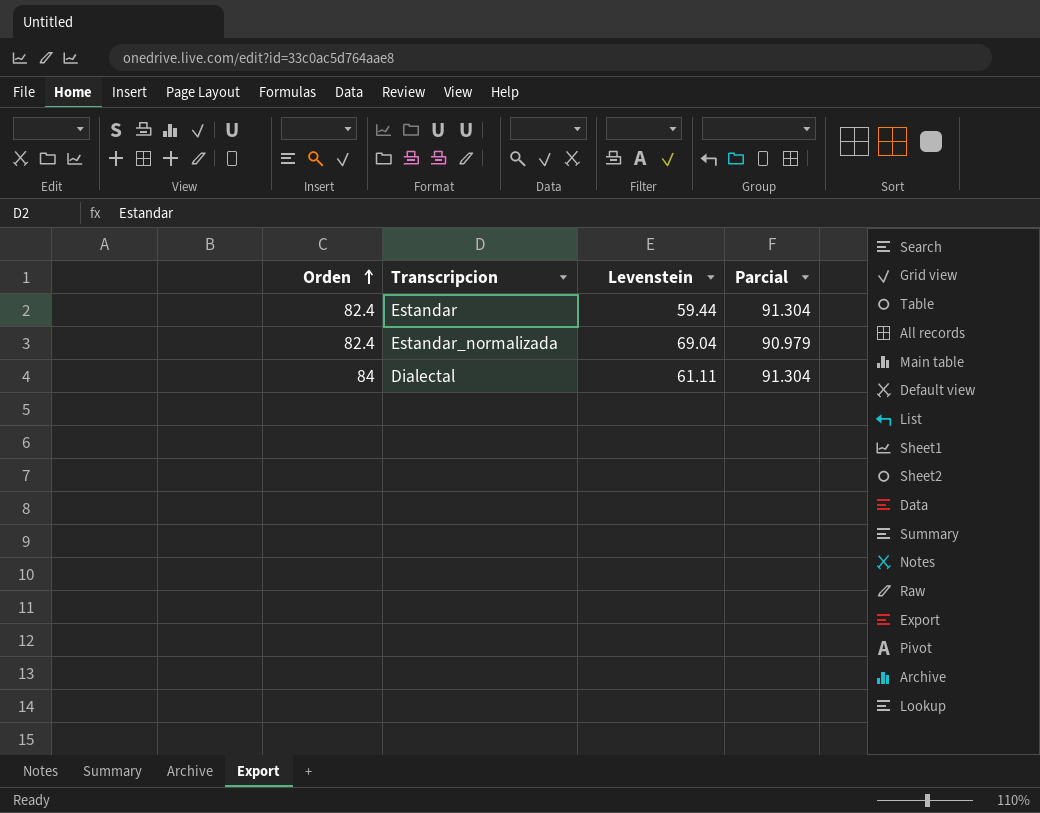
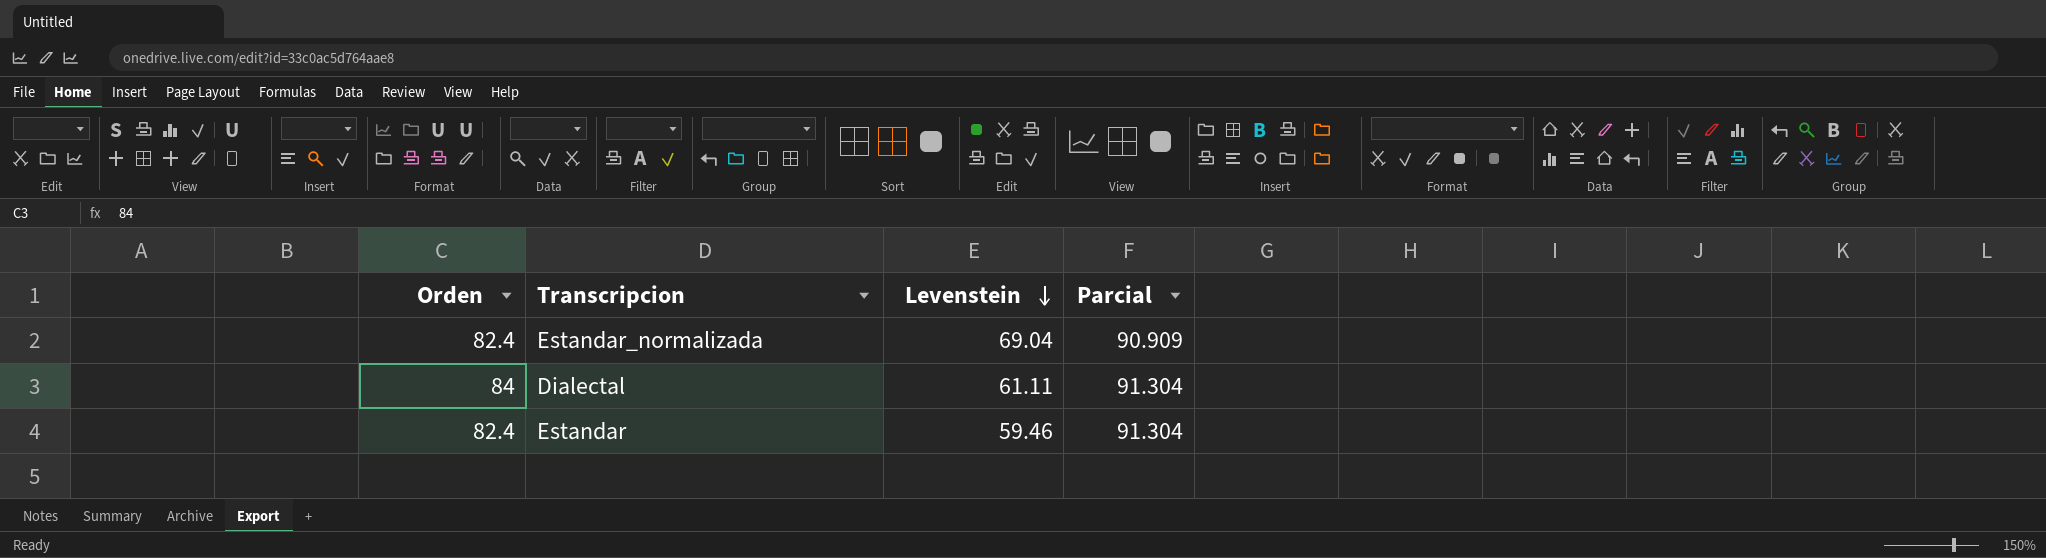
row order: Orden ascending -> Levenstein descending
Estandar_normalizada | Parcial: 90.979 -> 90.909
Estandar | Levenstein: 59.44 -> 59.46

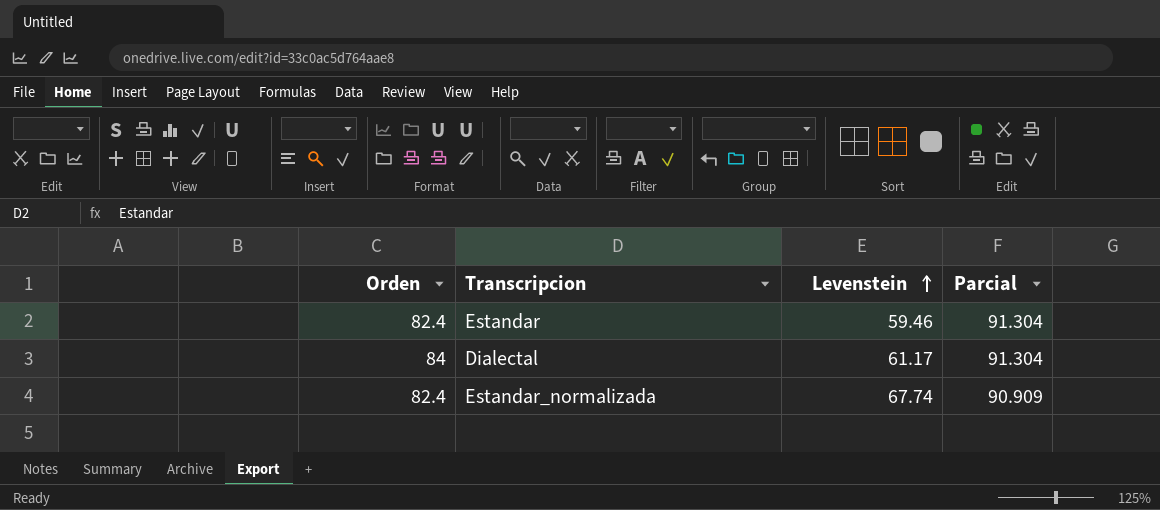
row order: Levenstein descending -> Levenstein ascending
Dialectal | Levenstein: 61.11 -> 61.17
Estandar_normalizada | Levenstein: 69.04 -> 67.74

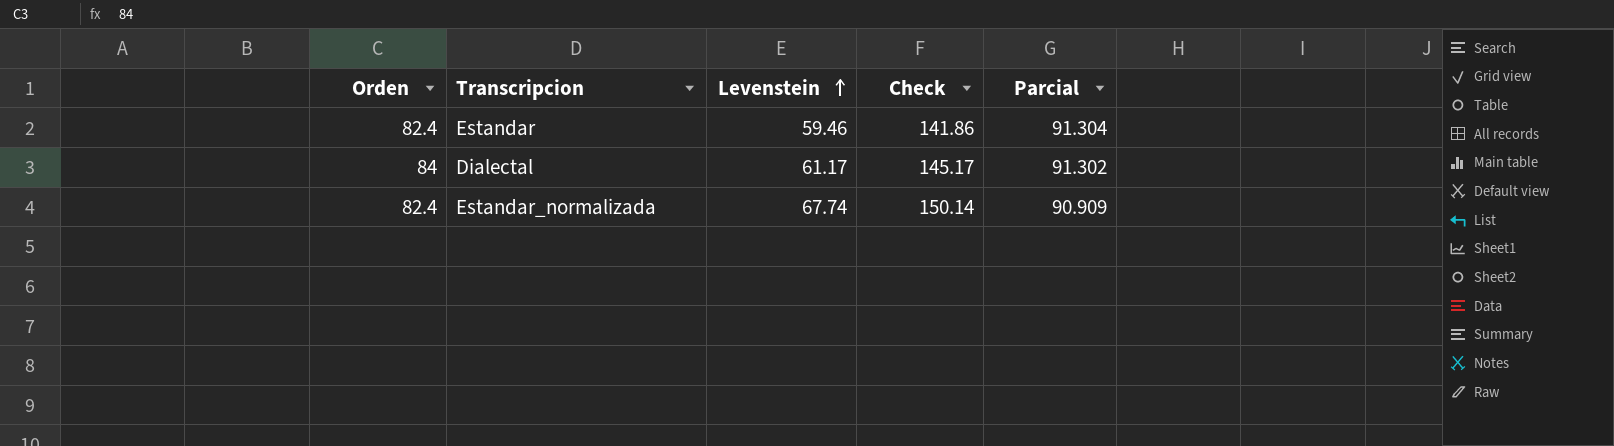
column Check | formula: none -> [Orden] + [Levenstein]
Dialectal | Parcial: 91.304 -> 91.302

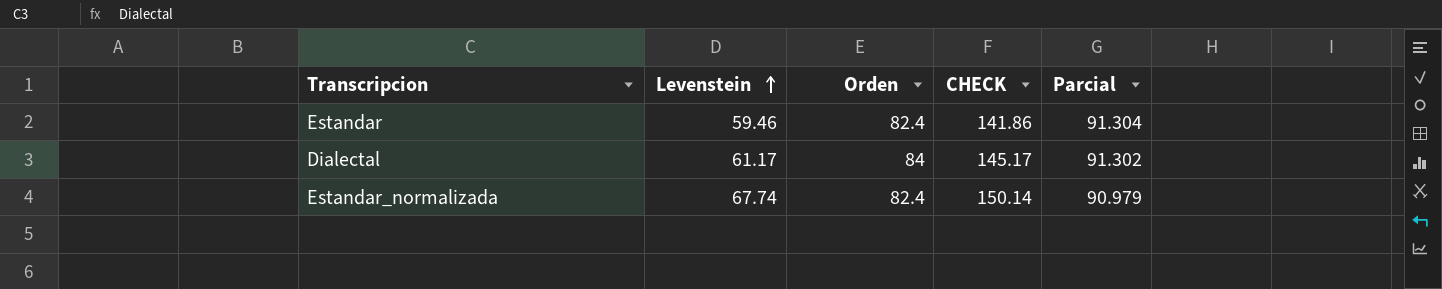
column Orden | position: 1 -> 3
column name: Check -> CHECK
Estandar_normalizada | Parcial: 90.909 -> 90.979

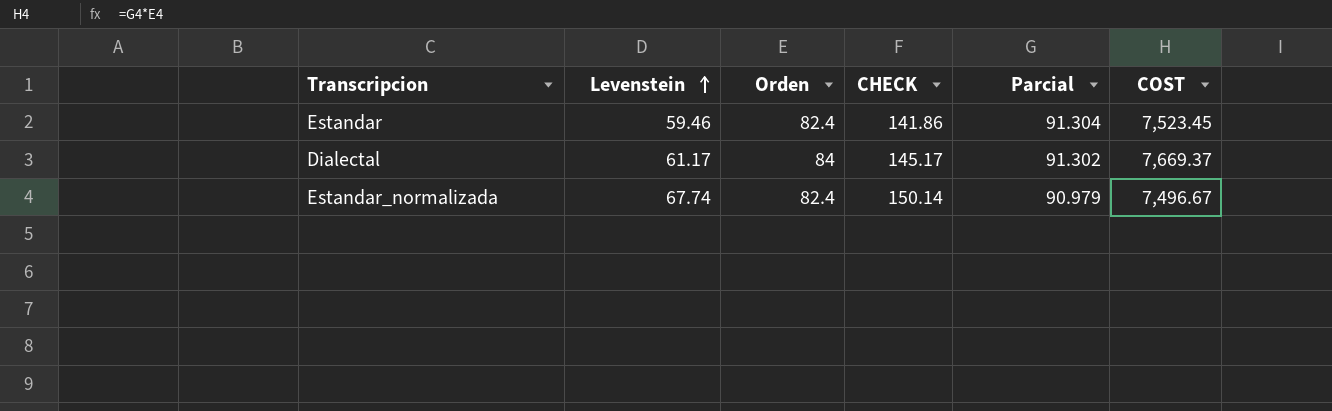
column COST | formula: none -> [Orden] * [Parcial]

